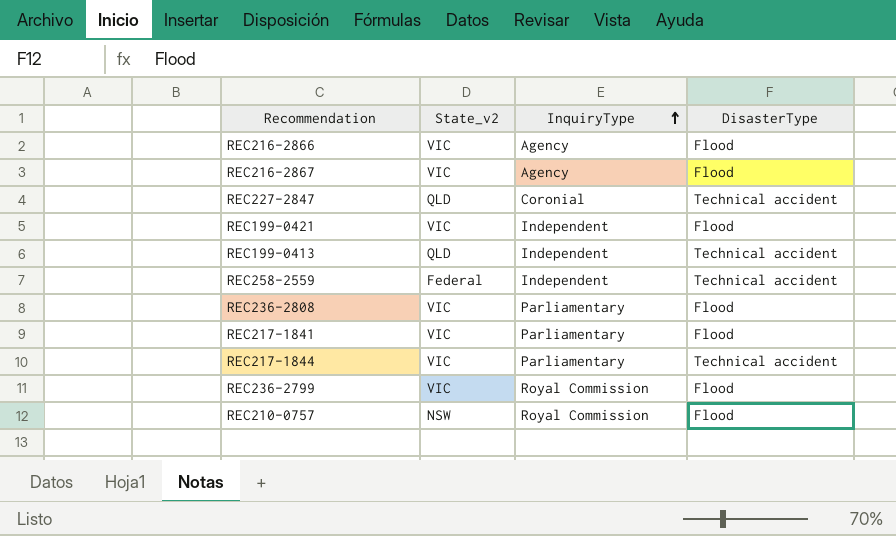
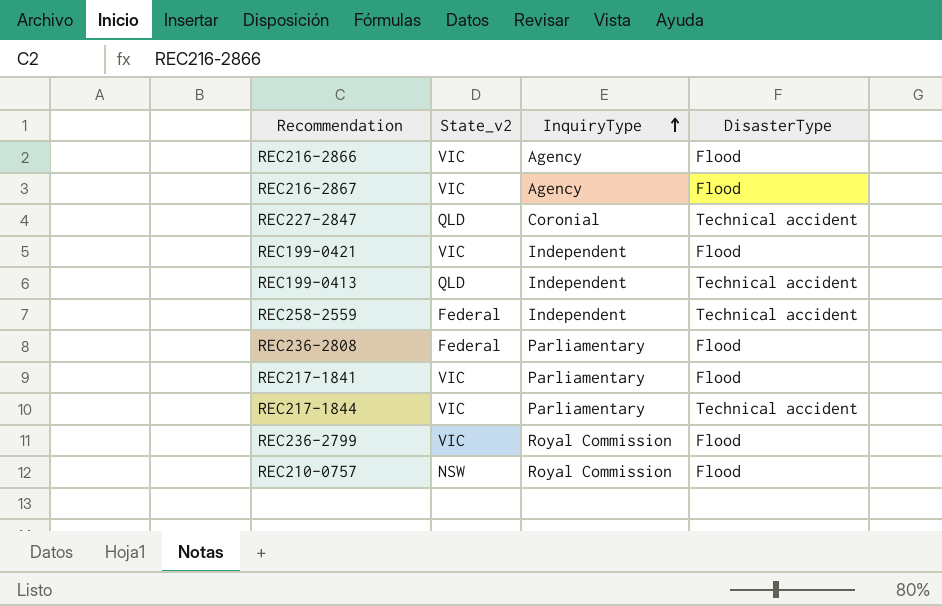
REC236-2808 | State_v2: VIC -> Federal

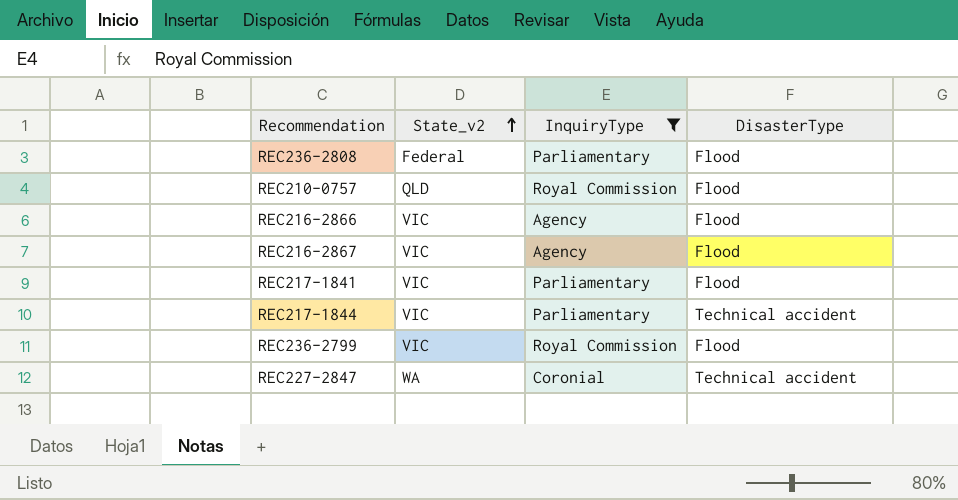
filter: none -> InquiryType != Independent
row order: InquiryType ascending -> State_v2 ascending
REC210-0757 | State_v2: NSW -> QLD
REC227-2847 | State_v2: QLD -> WA

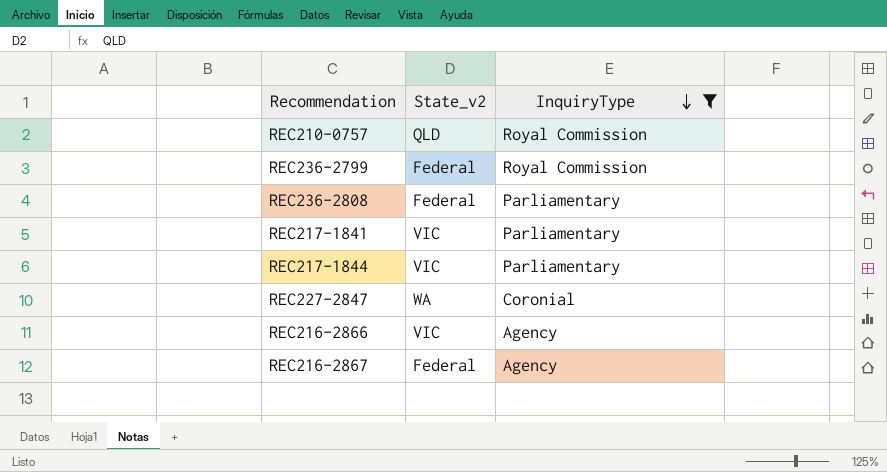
row order: State_v2 ascending -> InquiryType descending
column DisasterType | position: 4 -> none
REC236-2799 | State_v2: VIC -> Federal
REC216-2867 | State_v2: VIC -> Federal

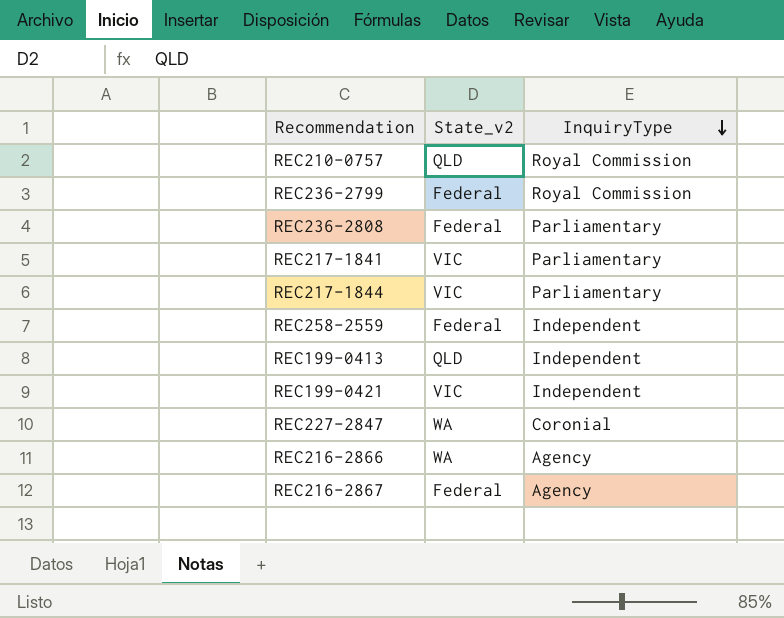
filter: InquiryType != Independent -> none
REC216-2866 | State_v2: VIC -> WA

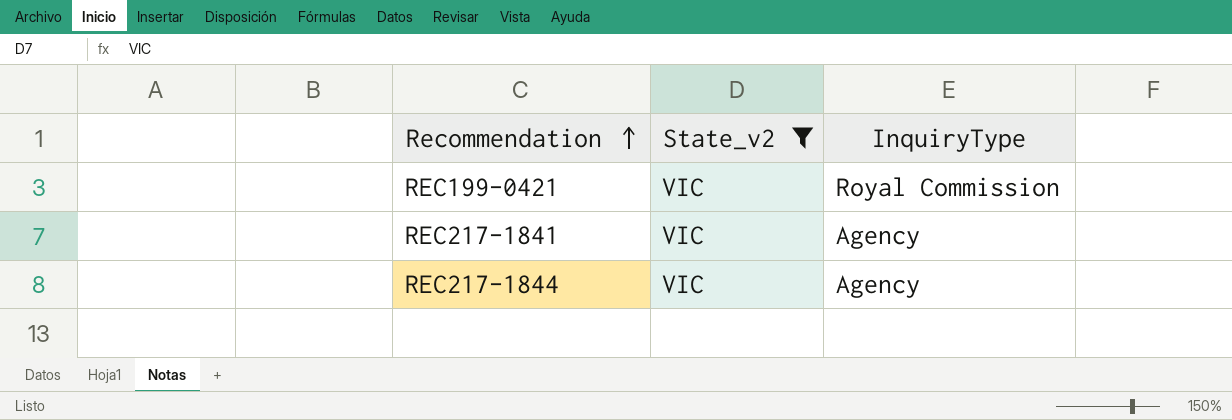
filter: none -> State_v2 = VIC
row order: InquiryType descending -> Recommendation ascending
REC199-0421 | InquiryType: Independent -> Royal Commission
REC217-1841 | InquiryType: Parliamentary -> Agency
REC217-1844 | InquiryType: Parliamentary -> Agency

